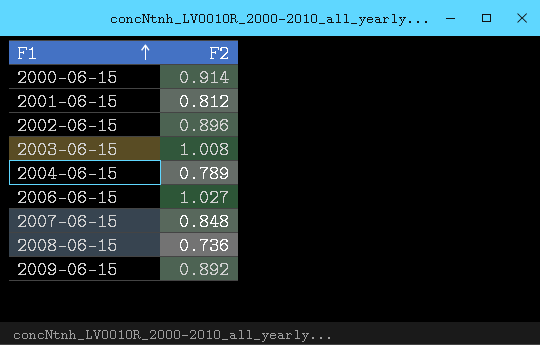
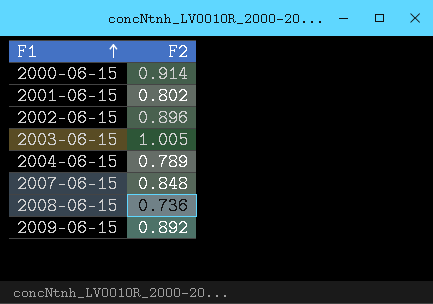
row 2006-06-15: 1.027 -> none
2001-06-15 | F2: 0.812 -> 0.802
2003-06-15 | F2: 1.008 -> 1.005

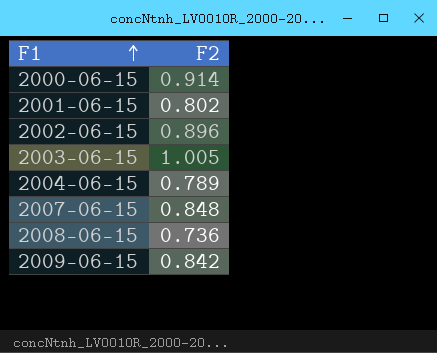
2009-06-15 | F2: 0.892 -> 0.842

